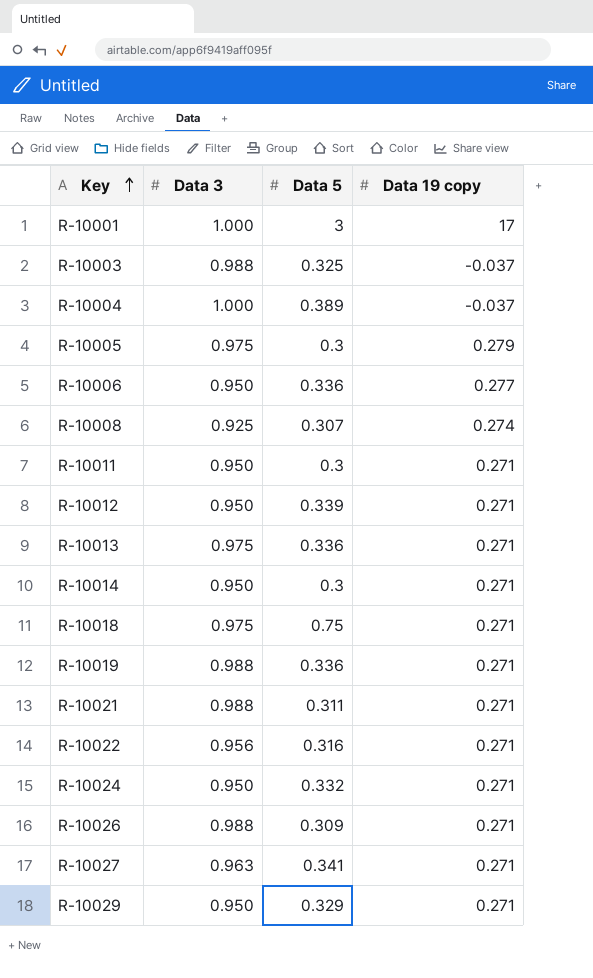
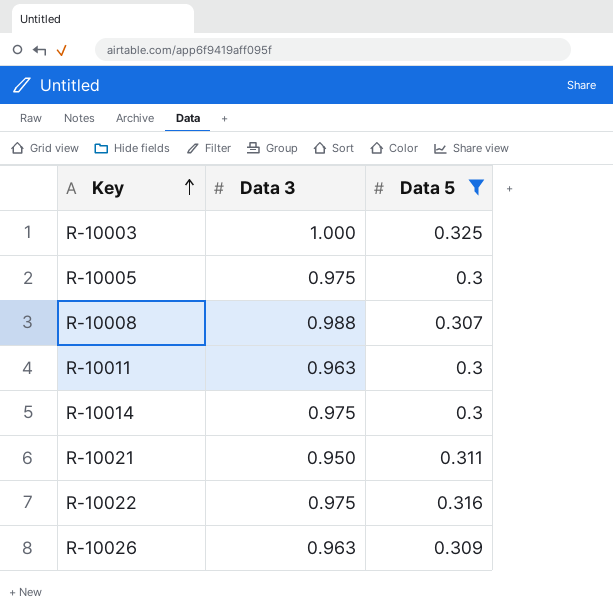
filter: none -> Data 5 <= 0.325
column Data 19 copy | position: 4 -> none
R-10003 | Data 3: 0.988 -> 1.000
R-10008 | Data 3: 0.925 -> 0.988
R-10011 | Data 3: 0.950 -> 0.963
R-10014 | Data 3: 0.950 -> 0.975
R-10021 | Data 3: 0.988 -> 0.950
R-10022 | Data 3: 0.956 -> 0.975
R-10026 | Data 3: 0.988 -> 0.963

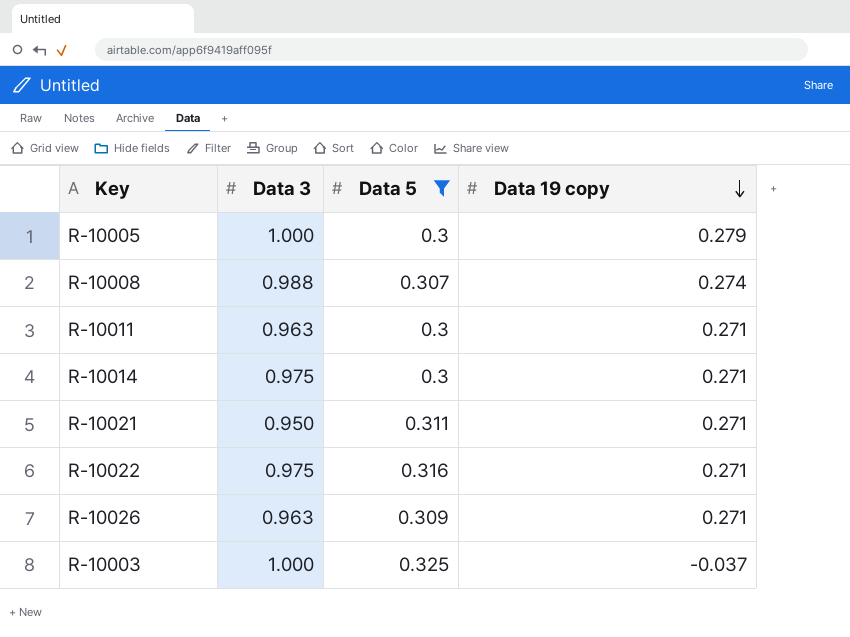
row order: Key ascending -> Data 19 copy descending
column Data 19 copy | position: none -> 4
R-10005 | Data 3: 0.975 -> 1.000

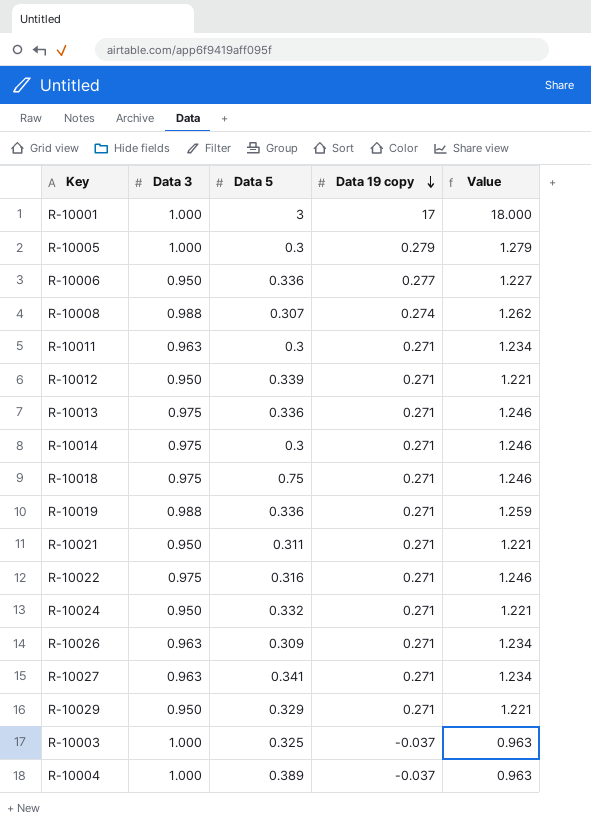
filter: Data 5 <= 0.325 -> none
column Value | formula: none -> [Data 3] + [Data 19 copy]

